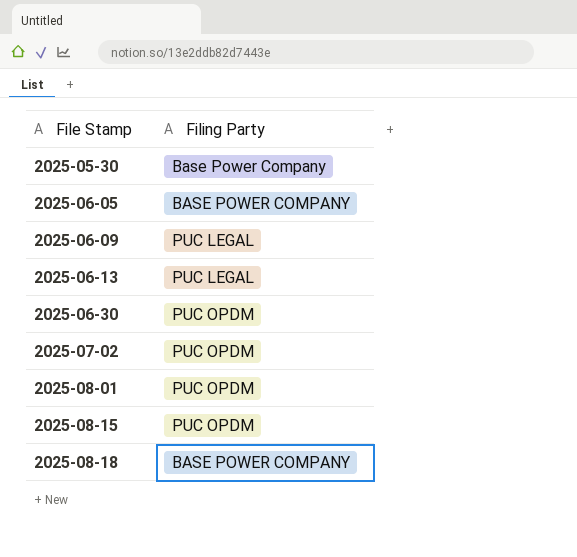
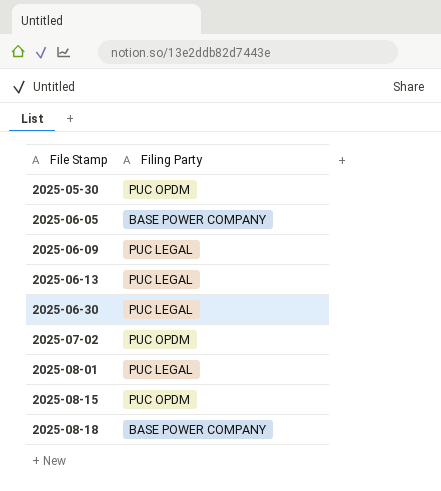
2025-05-30 | Filing Party: Base Power Company -> PUC OPDM
2025-06-30 | Filing Party: PUC OPDM -> PUC LEGAL
2025-08-01 | Filing Party: PUC OPDM -> PUC LEGAL

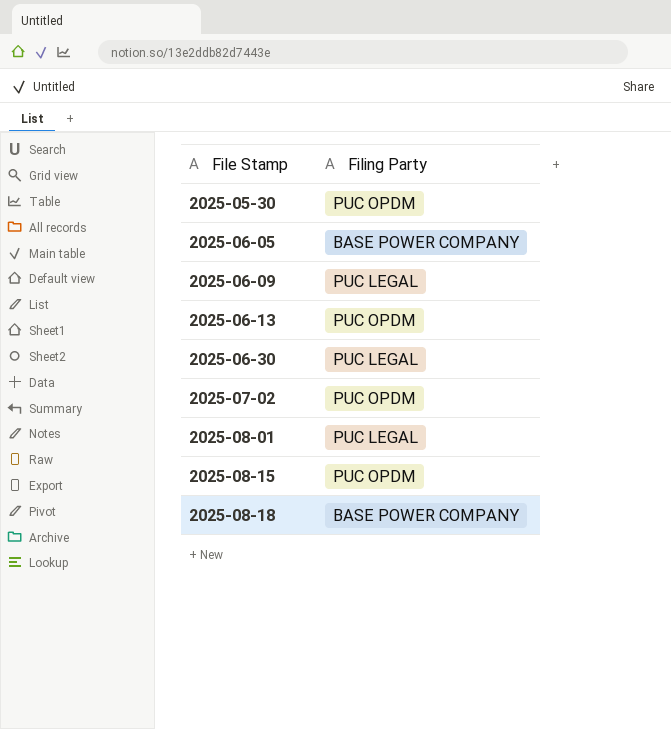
2025-06-13 | Filing Party: PUC LEGAL -> PUC OPDM

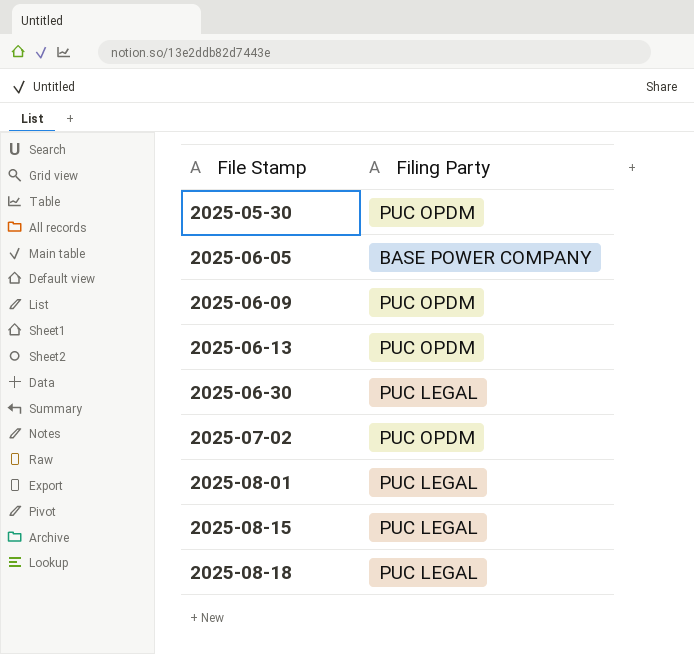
2025-06-09 | Filing Party: PUC LEGAL -> PUC OPDM
2025-08-15 | Filing Party: PUC OPDM -> PUC LEGAL
2025-08-18 | Filing Party: BASE POWER COMPANY -> PUC LEGAL

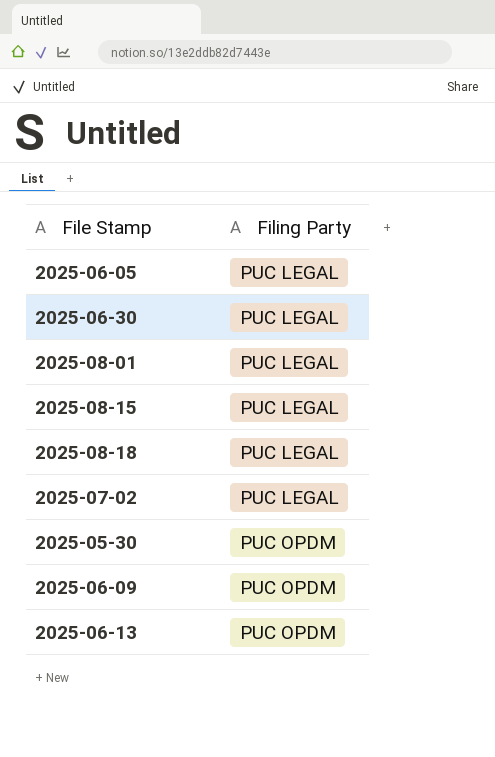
row order: File Stamp ascending -> Filing Party ascending
2025-06-05 | Filing Party: BASE POWER COMPANY -> PUC LEGAL
2025-07-02 | Filing Party: PUC OPDM -> PUC LEGAL

